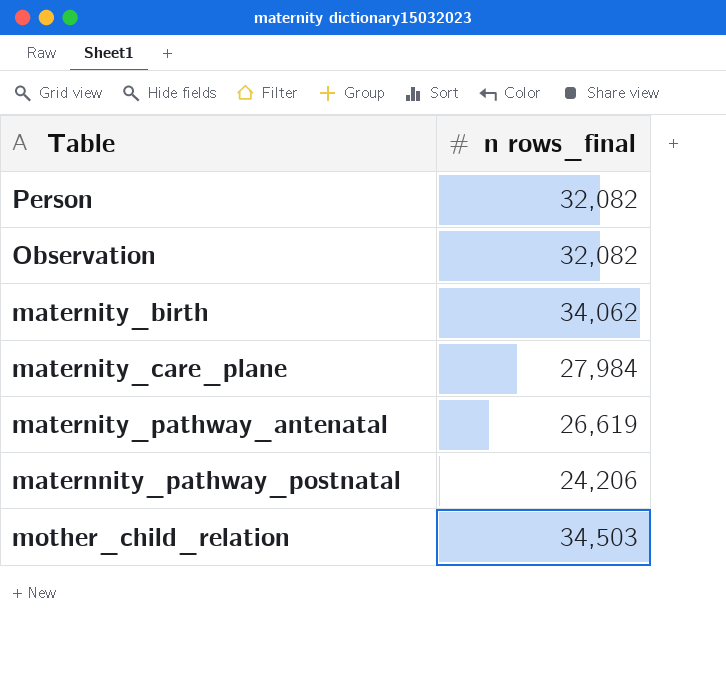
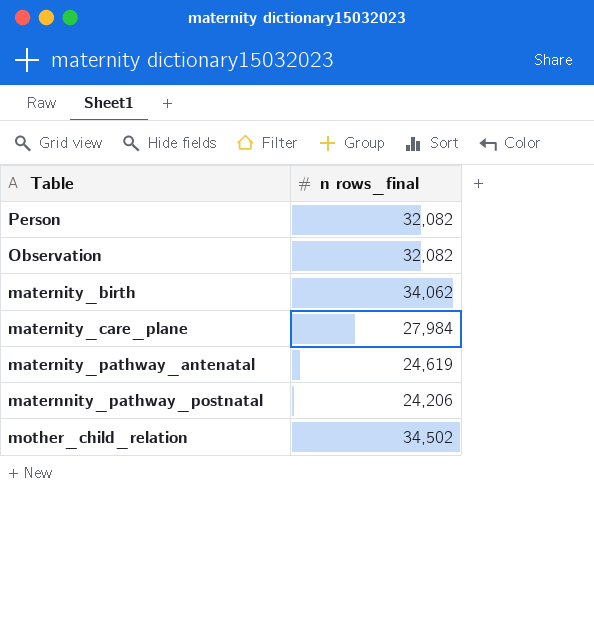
maternity_pathway_antenatal | n rows_final: 26,619 -> 24,619
mother_child_relation | n rows_final: 34,503 -> 34,502

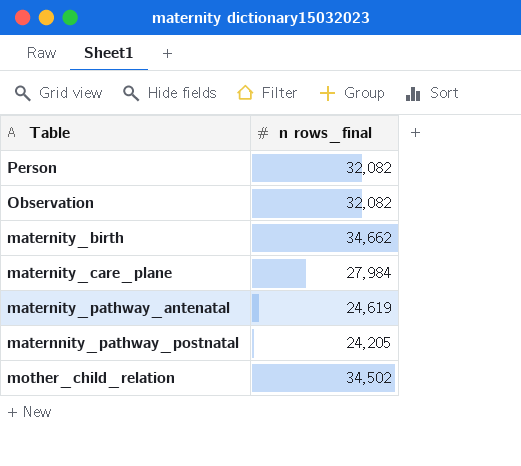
maternity_birth | n rows_final: 34,062 -> 34,662
maternnity_pathway_postnatal | n rows_final: 24,206 -> 24,205

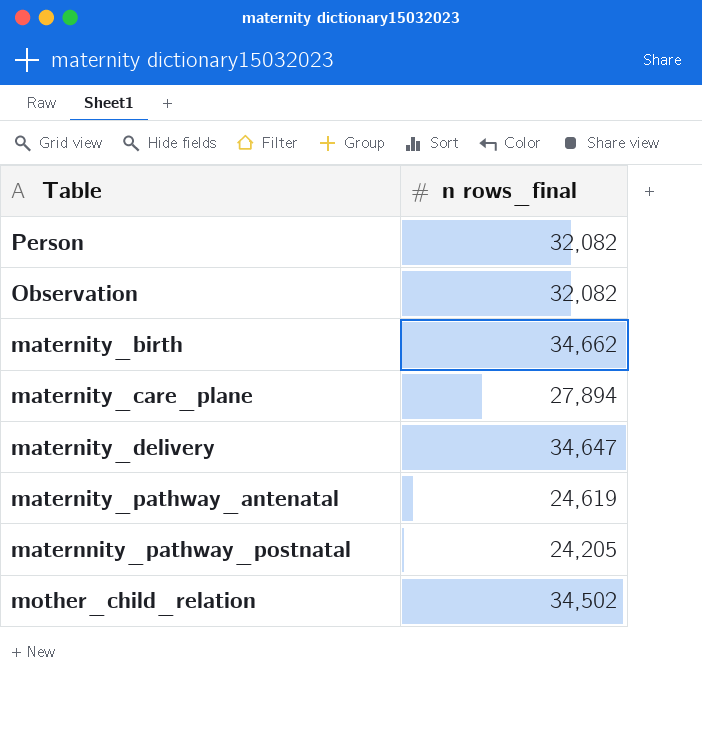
maternity_care_plane | n rows_final: 27,984 -> 27,894
row maternity_delivery: none -> 34,647

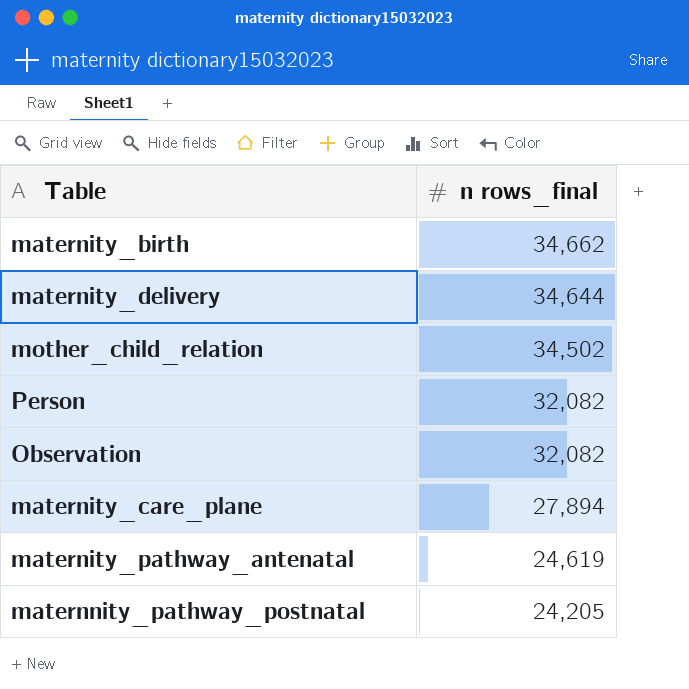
row order: none -> n rows_final descending
maternity_delivery | n rows_final: 34,647 -> 34,644

